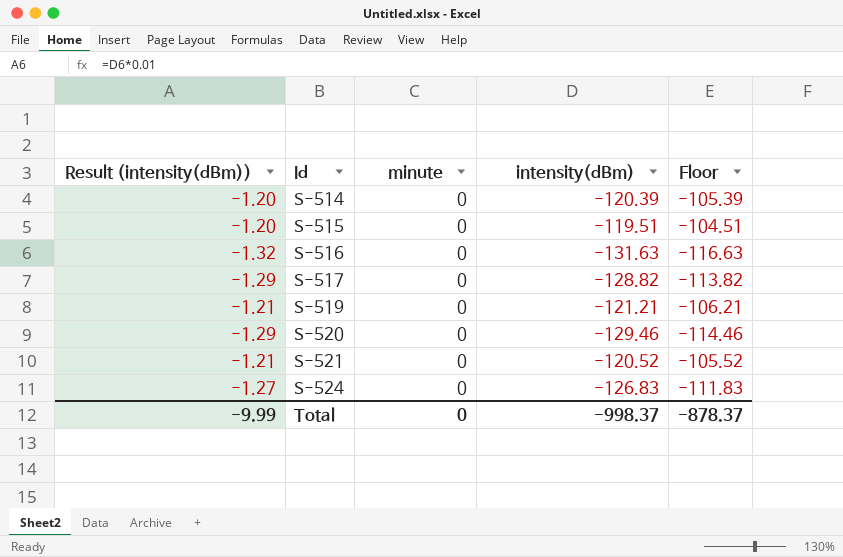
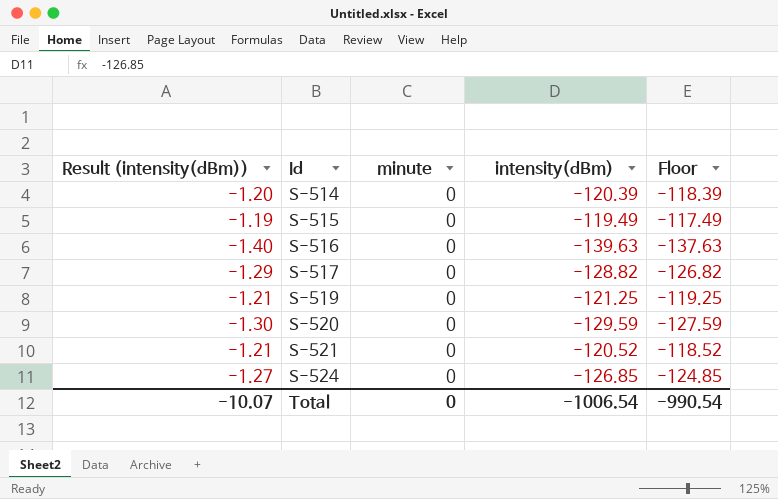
column Floor | formula: [intensity(dBm)] + 15 -> [intensity(dBm)] + 2
S-515 | Result (intensity(dBm)): -1.20 -> -1.19
S-515 | intensity(dBm): -119.51 -> -119.49
S-516 | Result (intensity(dBm)): -1.32 -> -1.40
S-516 | intensity(dBm): -131.63 -> -139.63
S-519 | intensity(dBm): -121.21 -> -121.25
S-520 | Result (intensity(dBm)): -1.29 -> -1.30
S-520 | intensity(dBm): -129.46 -> -129.59
S-524 | intensity(dBm): -126.83 -> -126.85
Total | Result (intensity(dBm)): -9.99 -> -10.07
Total | intensity(dBm): -998.37 -> -1006.54
Total | Floor: -878.37 -> -990.54

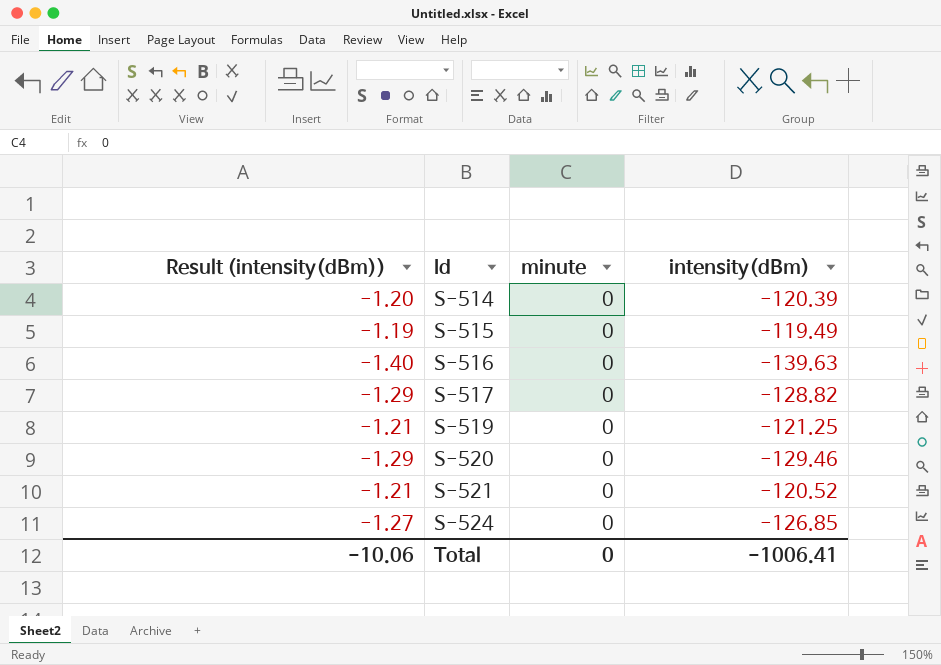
column Floor | formula: [intensity(dBm)] + 2 -> none
S-520 | Result (intensity(dBm)): -1.30 -> -1.29
S-520 | intensity(dBm): -129.59 -> -129.46
Total | Result (intensity(dBm)): -10.07 -> -10.06
Total | intensity(dBm): -1006.54 -> -1006.41

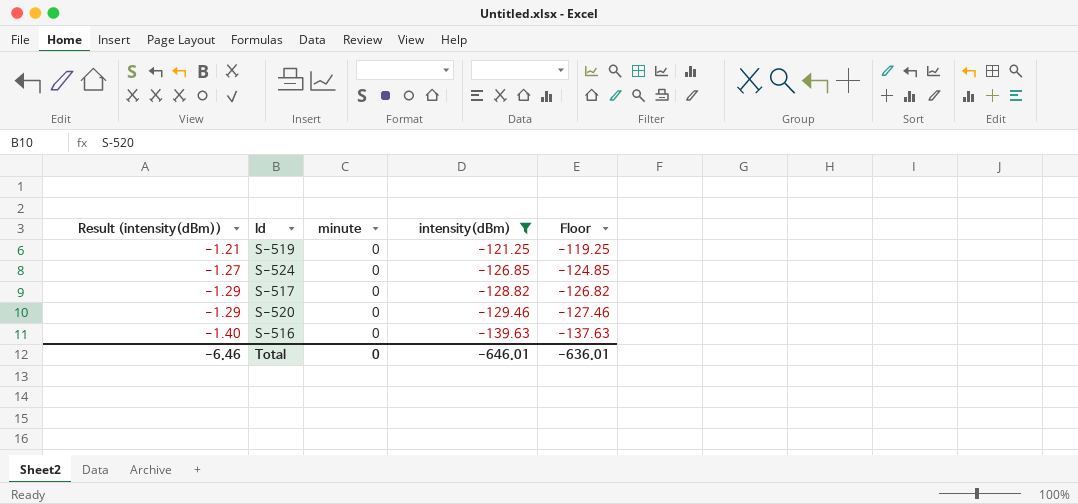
filter: none -> intensity(dBm) <= -121.25
row order: Id ascending -> Result (intensity(dBm)) descending
column Floor | formula: none -> [intensity(dBm)] + 2
Total | Result (intensity(dBm)): -10.06 -> -6.46
Total | intensity(dBm): -1006.41 -> -646.01

